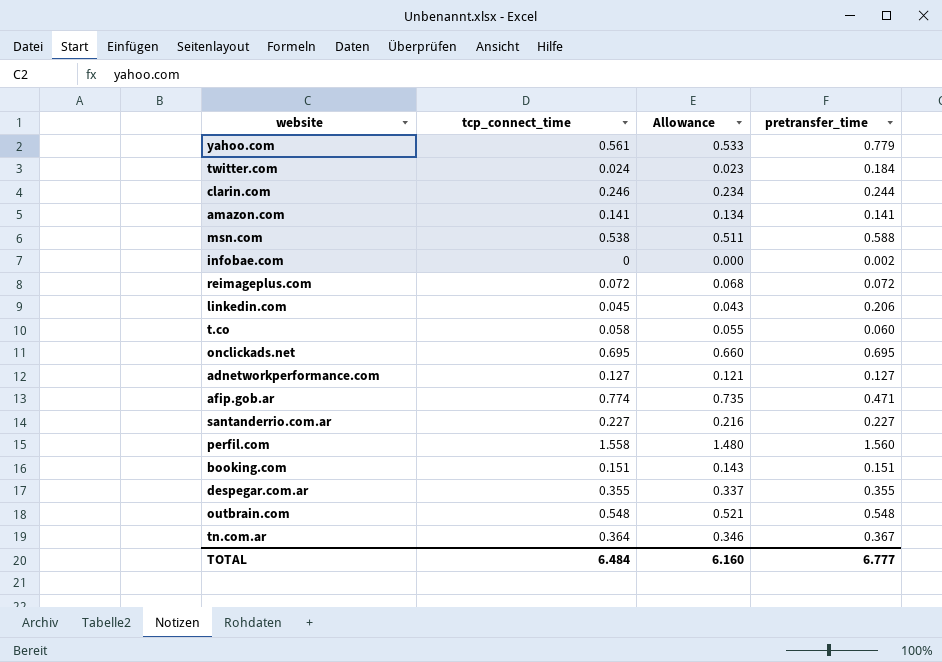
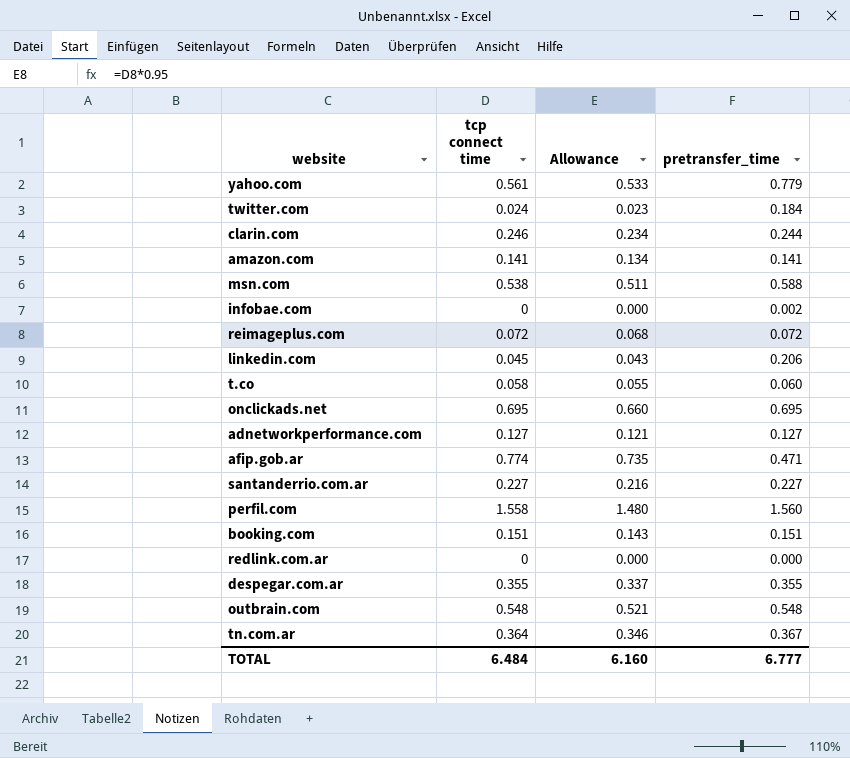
column name: tcp_connect_time -> tcp connect time
row redlink.com.ar: none -> 0 | 0.000 | 0.000

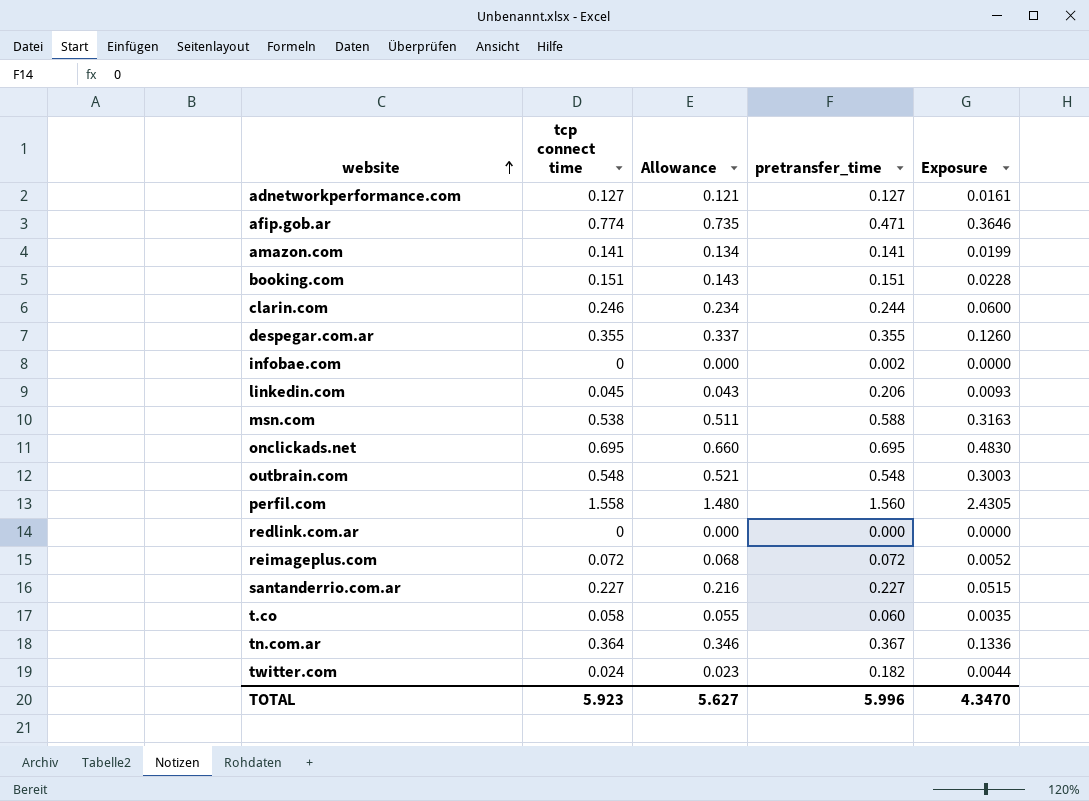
row order: none -> website ascending
column Exposure | formula: none -> [tcp connect time] * [pretransfer_time]
row yahoo.com: 0.561 | 0.533 | 0.779 -> none
twitter.com | pretransfer_time: 0.184 -> 0.182
TOTAL | tcp connect time: 6.484 -> 5.923
TOTAL | Allowance: 6.160 -> 5.627
TOTAL | pretransfer_time: 6.777 -> 5.996

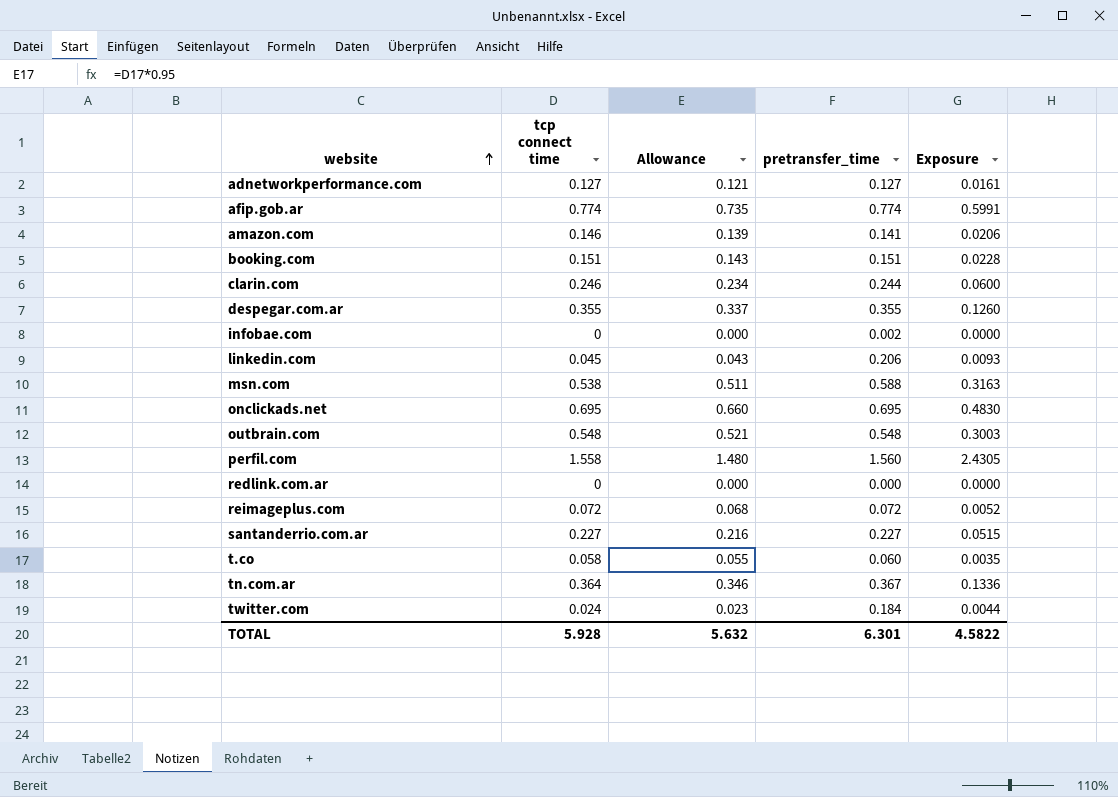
afip.gob.ar | pretransfer_time: 0.471 -> 0.774
afip.gob.ar | Exposure: 0.3646 -> 0.5991
amazon.com | tcp connect time: 0.141 -> 0.146
amazon.com | Allowance: 0.134 -> 0.139
amazon.com | Exposure: 0.0199 -> 0.0206
twitter.com | pretransfer_time: 0.182 -> 0.184
TOTAL | tcp connect time: 5.923 -> 5.928
TOTAL | Allowance: 5.627 -> 5.632
TOTAL | pretransfer_time: 5.996 -> 6.301
TOTAL | Exposure: 4.3470 -> 4.5822

